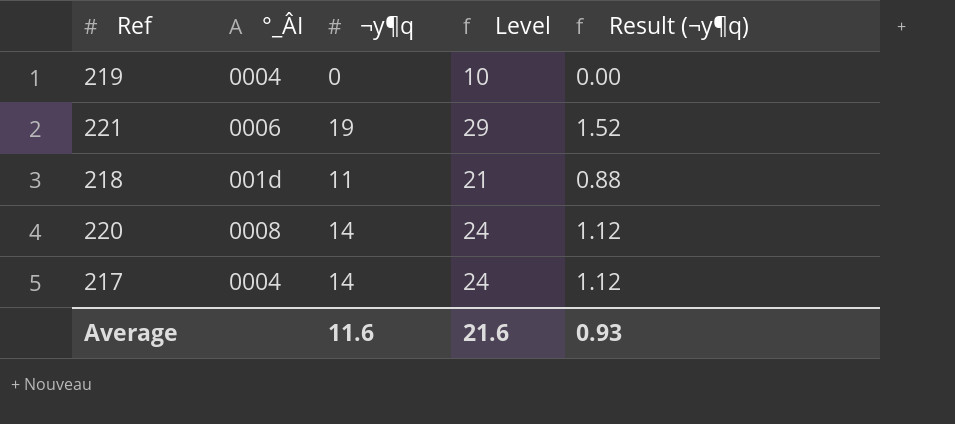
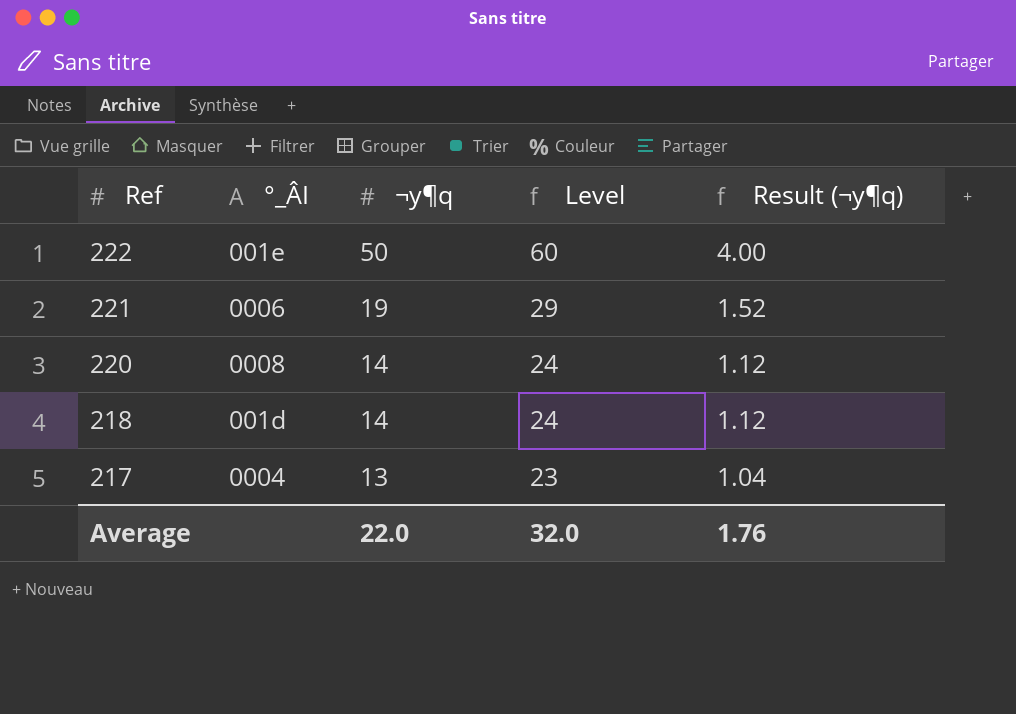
row order: none -> Ref descending
row 219: 0004 | 0 | 10 | 0.00 -> none
row 222: none -> 001e | 50 | 60 | 4.00
218 | ¬y¶q: 11 -> 14
218 | Level: 21 -> 24
218 | Result (¬y¶q): 0.88 -> 1.12
217 | ¬y¶q: 14 -> 13
217 | Level: 24 -> 23
217 | Result (¬y¶q): 1.12 -> 1.04
Average | ¬y¶q: 11.6 -> 22.0
Average | Level: 21.6 -> 32.0
Average | Result (¬y¶q): 0.93 -> 1.76

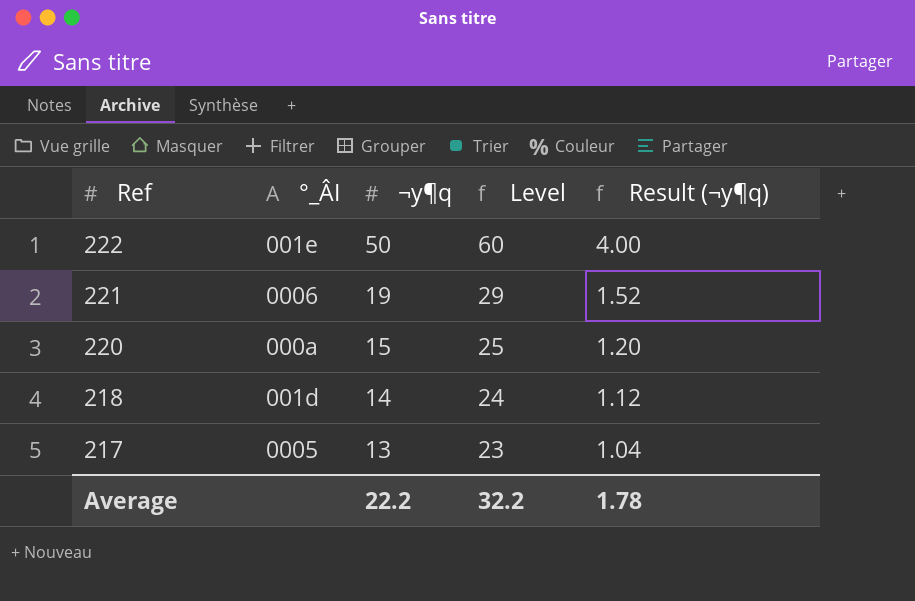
220 | °_ÂI: 0008 -> 000a
220 | ¬y¶q: 14 -> 15
220 | Level: 24 -> 25
220 | Result (¬y¶q): 1.12 -> 1.20
217 | °_ÂI: 0004 -> 0005
Average | ¬y¶q: 22.0 -> 22.2
Average | Level: 32.0 -> 32.2
Average | Result (¬y¶q): 1.76 -> 1.78

